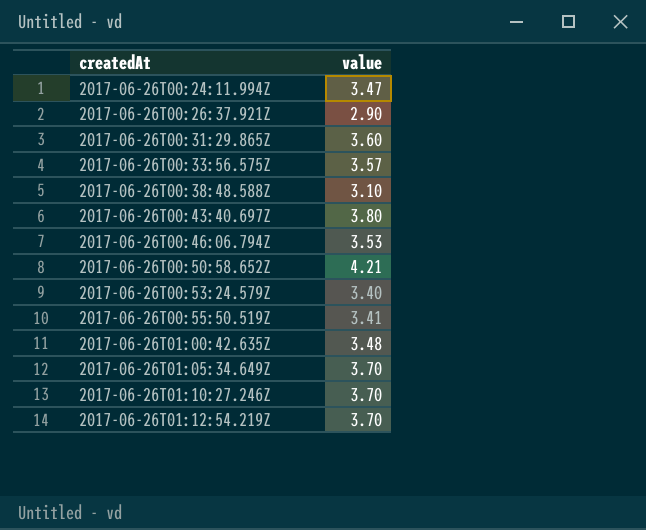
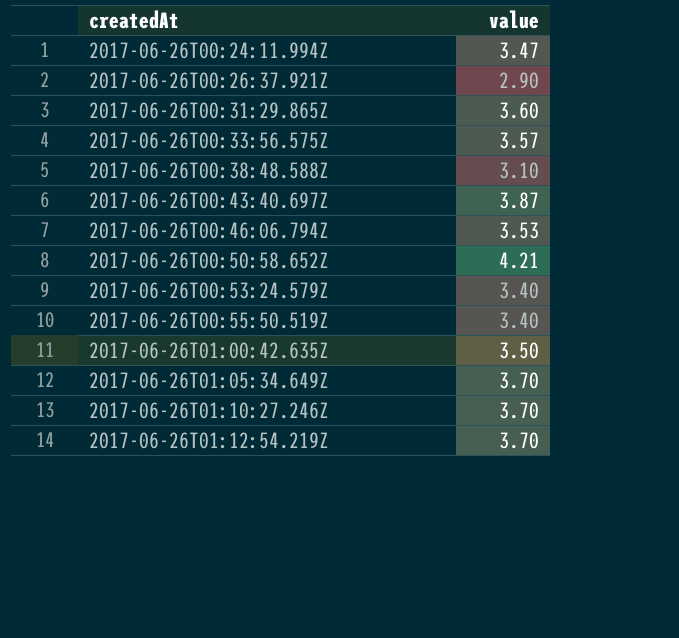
2017-06-26T00:43:40.697Z | value: 3.80 -> 3.87
2017-06-26T00:55:50.519Z | value: 3.41 -> 3.40
2017-06-26T01:00:42.635Z | value: 3.48 -> 3.50

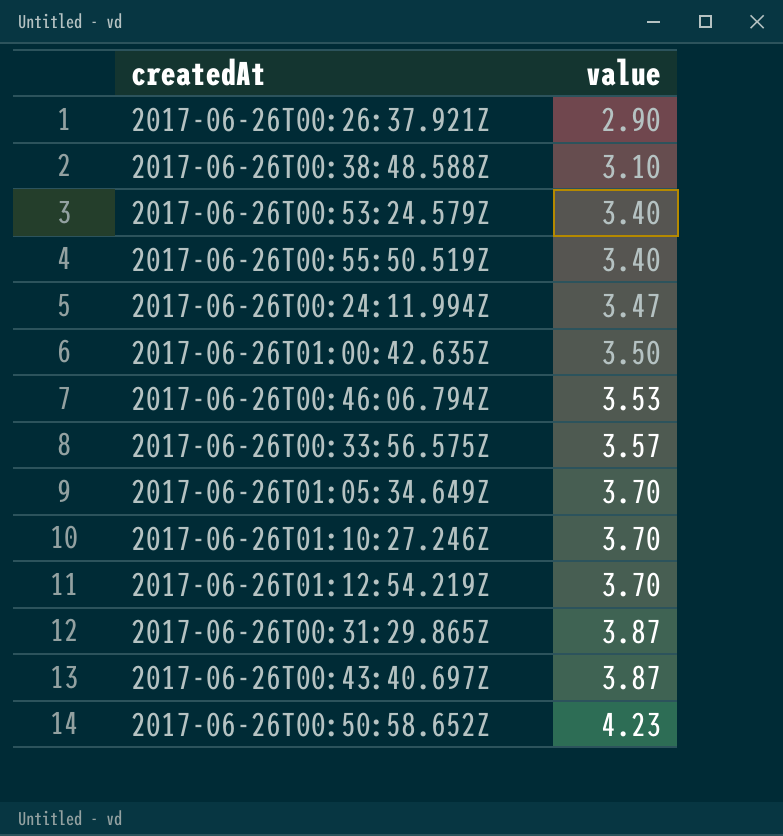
row order: createdAt ascending -> value ascending
2017-06-26T00:31:29.865Z | value: 3.60 -> 3.87
2017-06-26T00:50:58.652Z | value: 4.21 -> 4.23

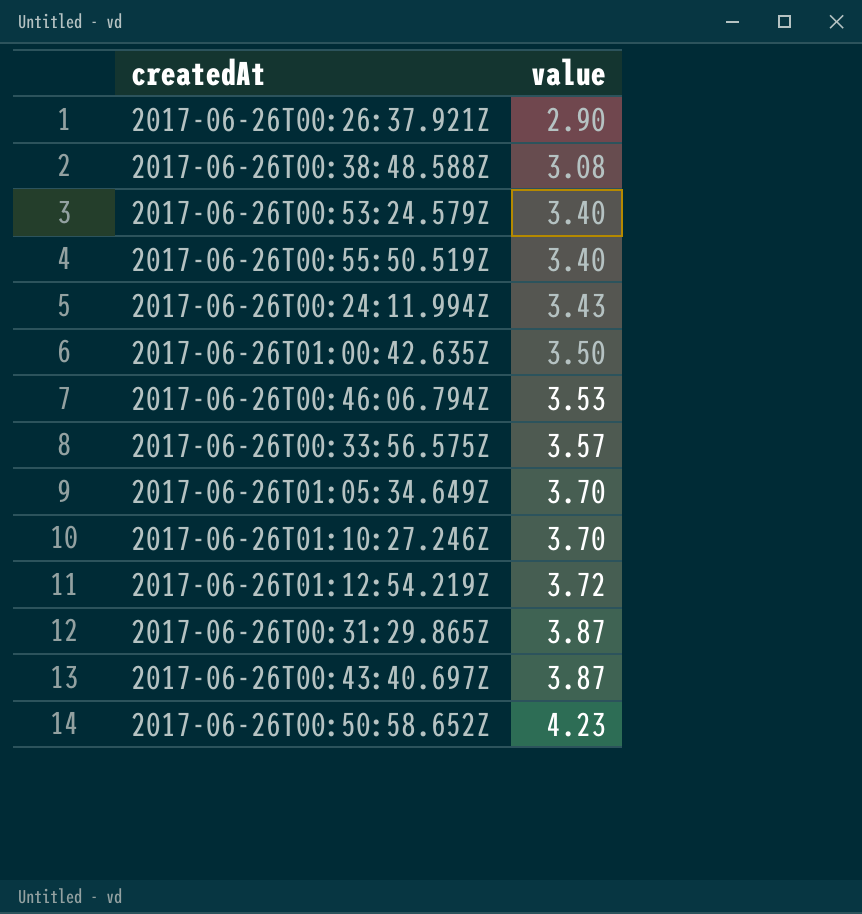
2017-06-26T00:38:48.588Z | value: 3.10 -> 3.08
2017-06-26T00:24:11.994Z | value: 3.47 -> 3.43
2017-06-26T01:12:54.219Z | value: 3.70 -> 3.72

